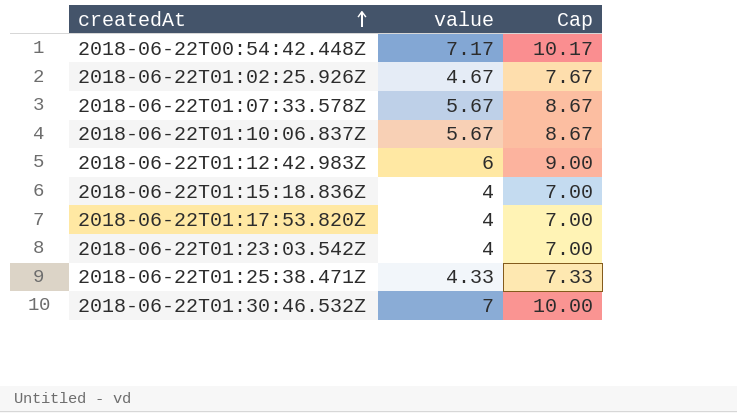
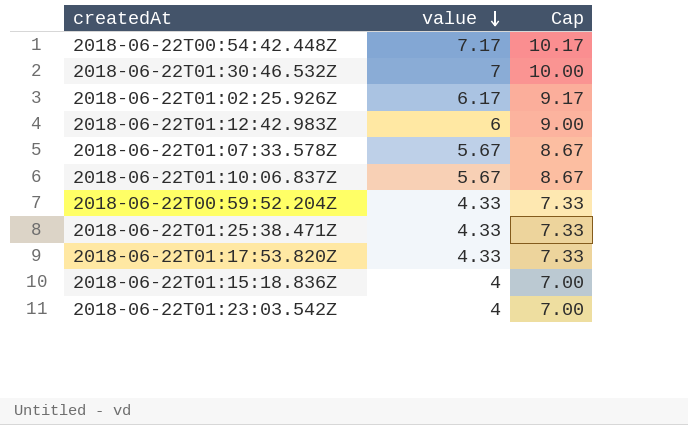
row order: createdAt ascending -> value descending
2018-06-22T01:02:25.926Z | value: 4.67 -> 6.17
2018-06-22T01:02:25.926Z | Cap: 7.67 -> 9.17
row 2018-06-22T00:59:52.204Z: none -> 4.33 | 7.33
2018-06-22T01:17:53.820Z | value: 4 -> 4.33
2018-06-22T01:17:53.820Z | Cap: 7.00 -> 7.33

